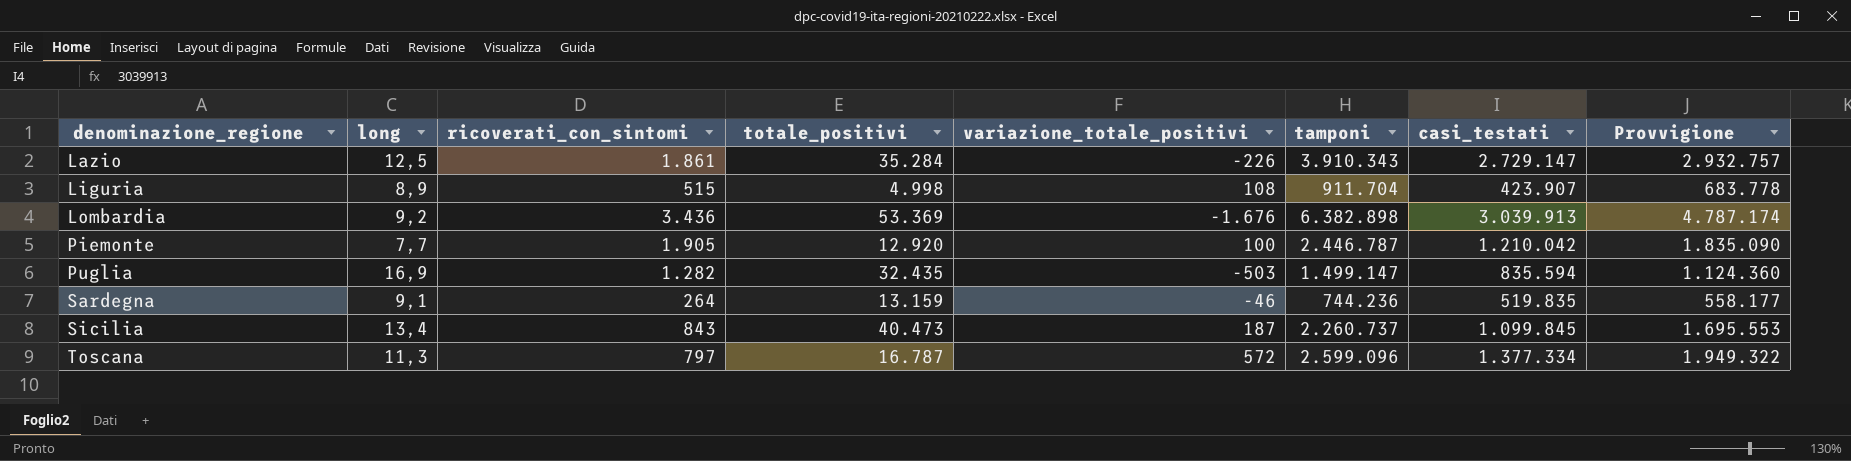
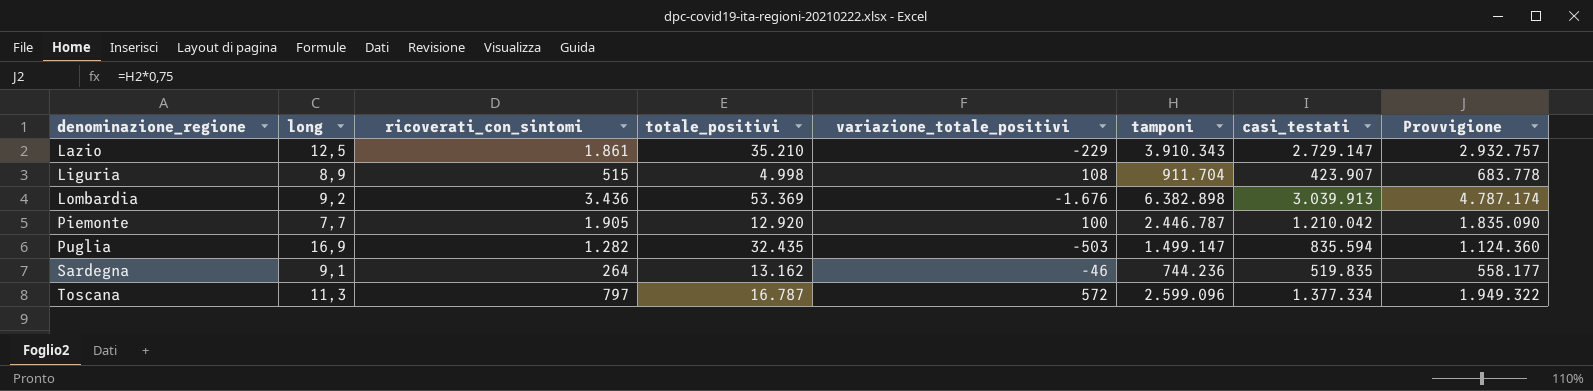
row Sicilia: 13,4 | 843 | 40.473 | 187 | 2.260.737 | 1.099.845 | 1.695.553 -> none
Lazio | totale_positivi: 35.284 -> 35.210
Lazio | variazione_totale_positivi: -226 -> -229
Sardegna | totale_positivi: 13.159 -> 13.162

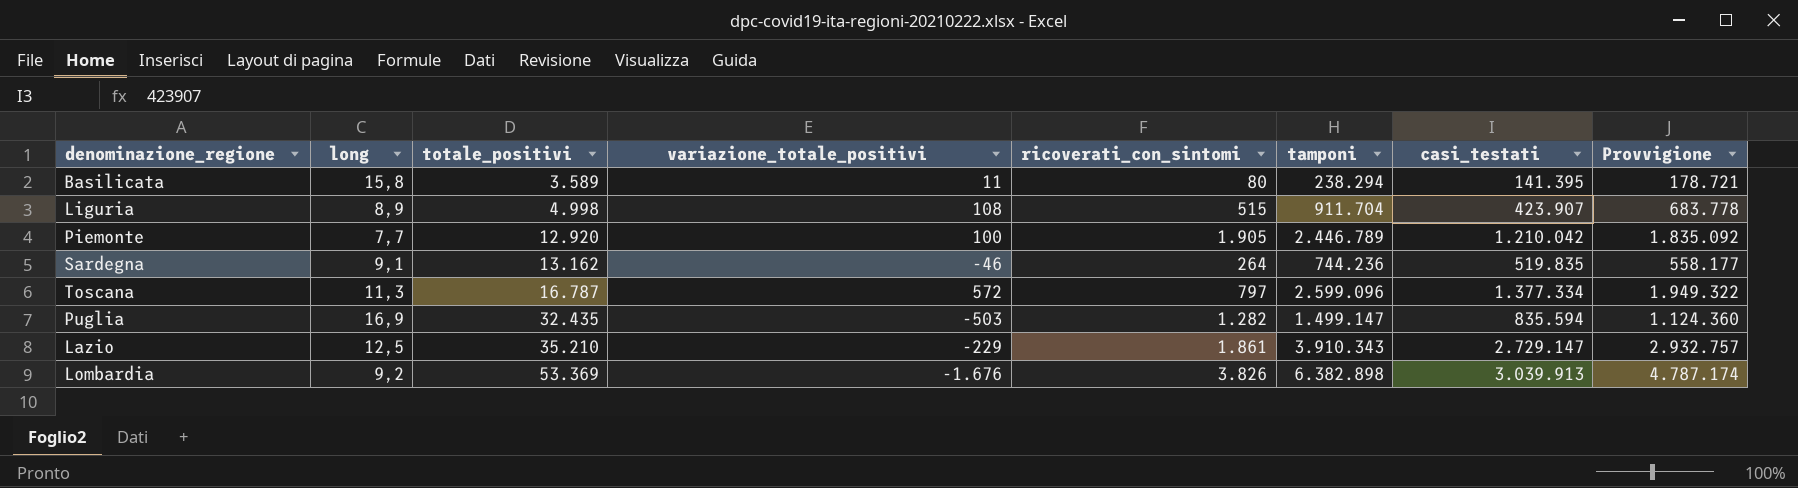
row order: denominazione_regione ascending -> totale_positivi ascending
column ricoverati_con_sintomi | position: 3 -> 5
row Basilicata: none -> 15,8 | 3.589 | 11 | 80 | 238.294 | 141.395 | 178.721
Piemonte | tamponi: 2.446.787 -> 2.446.789
Piemonte | Provvigione: 1.835.090 -> 1.835.092
Lombardia | ricoverati_con_sintomi: 3.436 -> 3.826

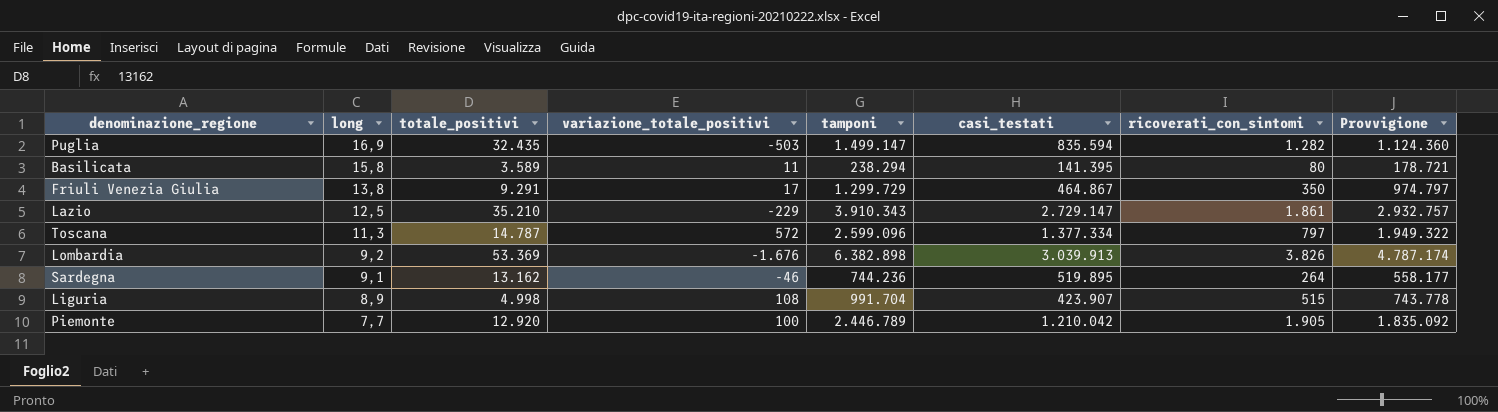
row order: totale_positivi ascending -> long descending
column ricoverati_con_sintomi | position: 5 -> 7
row Friuli Venezia Giulia: none -> 13,8 | 9.291 | 17 | 1.299.729 | 464.867 | 350 | 974.797
Toscana | totale_positivi: 16.787 -> 14.787
Sardegna | casi_testati: 519.835 -> 519.895
Liguria | tamponi: 911.704 -> 991.704
Liguria | Provvigione: 683.778 -> 743.778

